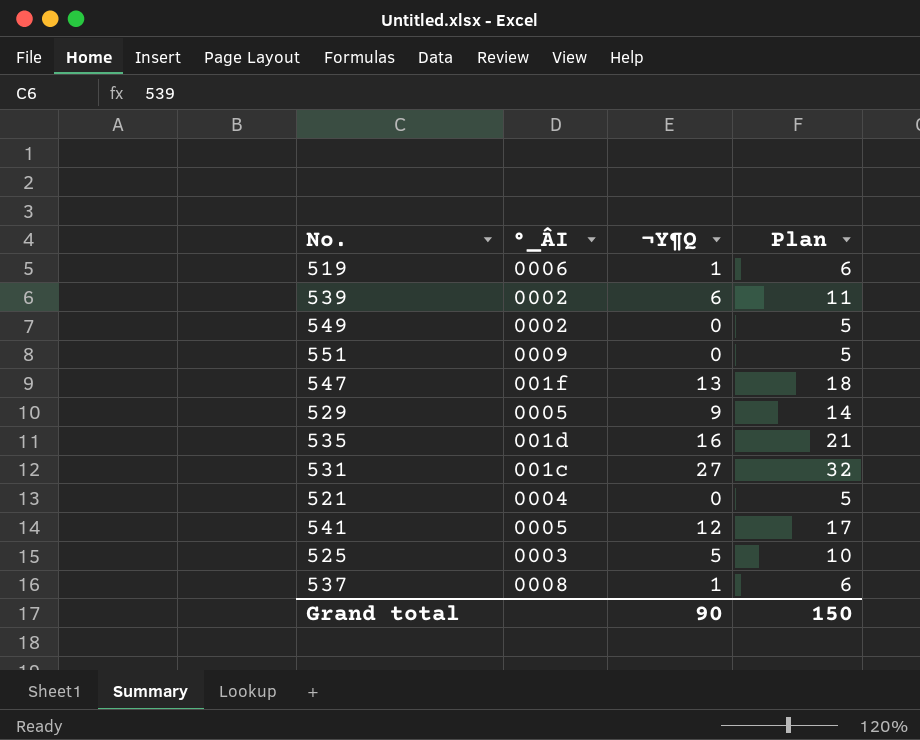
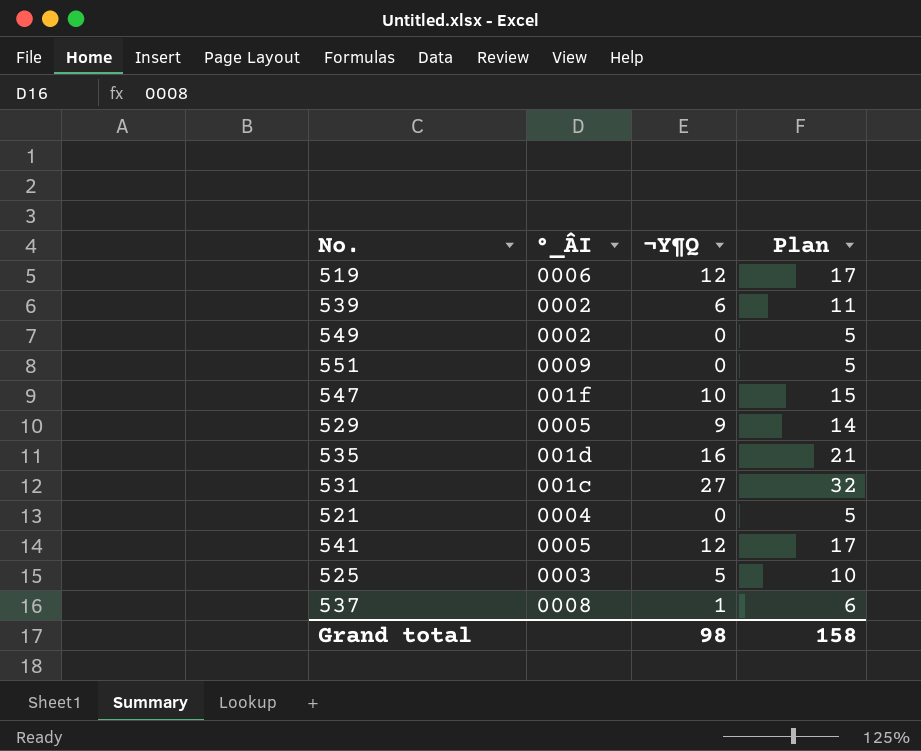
519 | ¬Y¶Q: 1 -> 12
519 | Plan: 6 -> 17
547 | ¬Y¶Q: 13 -> 10
547 | Plan: 18 -> 15
Grand total | ¬Y¶Q: 90 -> 98
Grand total | Plan: 150 -> 158

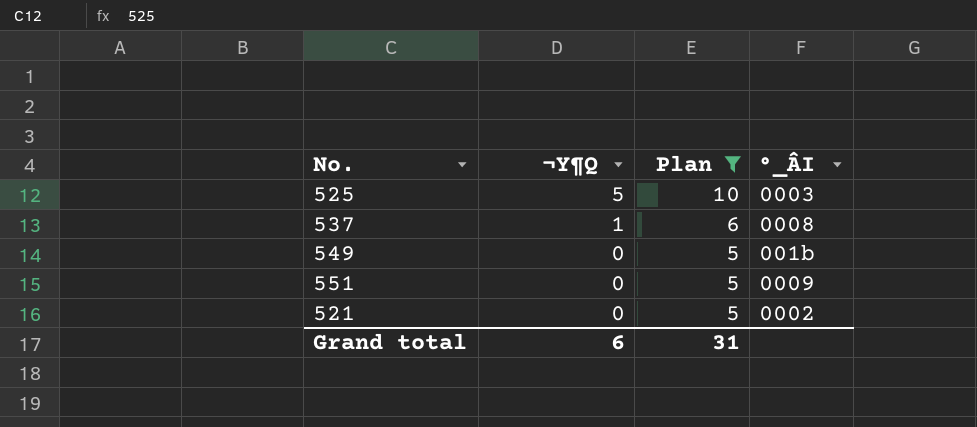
filter: none -> Plan <= 10
row order: none -> ¬Y¶Q descending
column °_ÂI | position: 2 -> 4
549 | °_ÂI: 0002 -> 001b
521 | °_ÂI: 0004 -> 0002
Grand total | ¬Y¶Q: 98 -> 6
Grand total | Plan: 158 -> 31

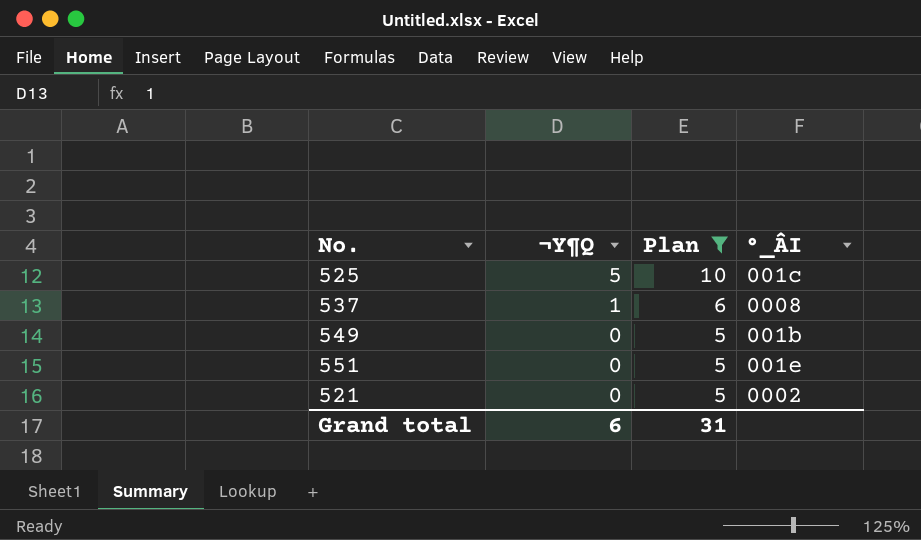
525 | °_ÂI: 0003 -> 001c
551 | °_ÂI: 0009 -> 001e

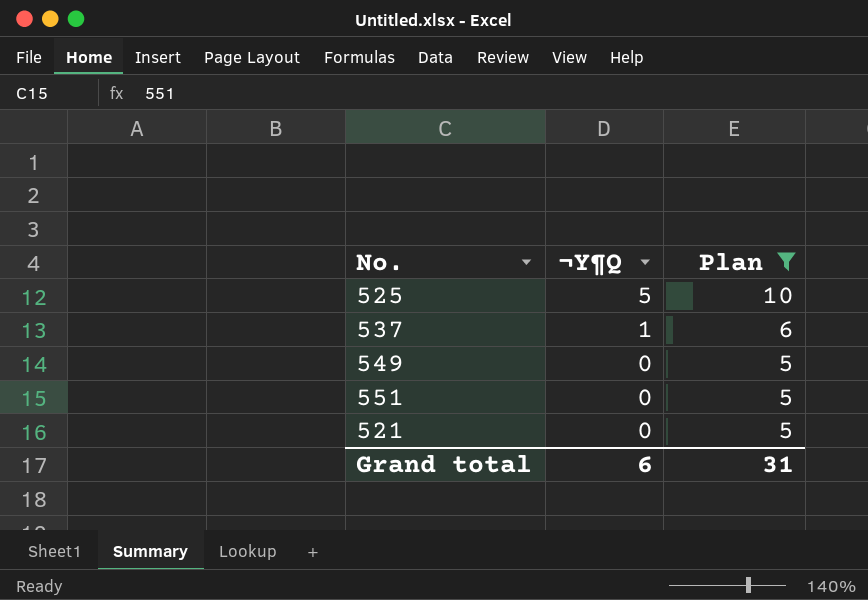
column °_ÂI | position: 4 -> none

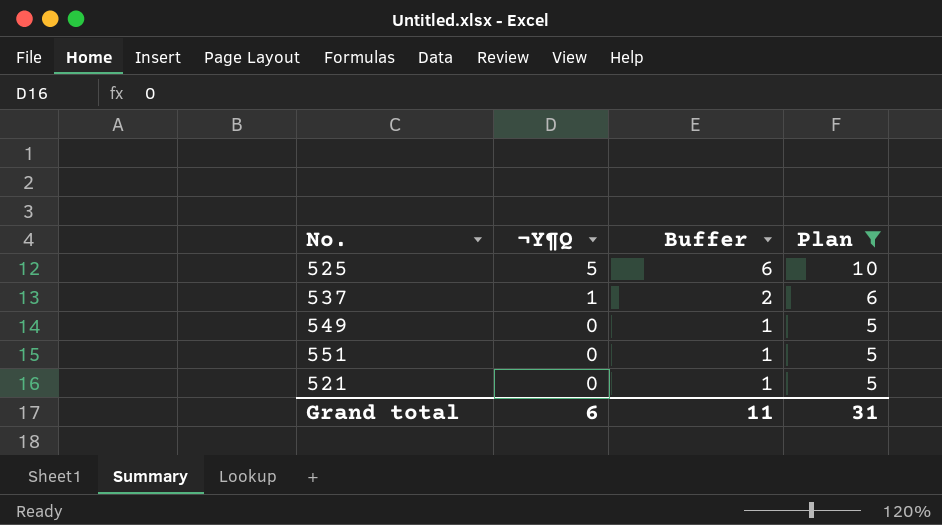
column Buffer | formula: none -> [¬Y¶Q] + 1

